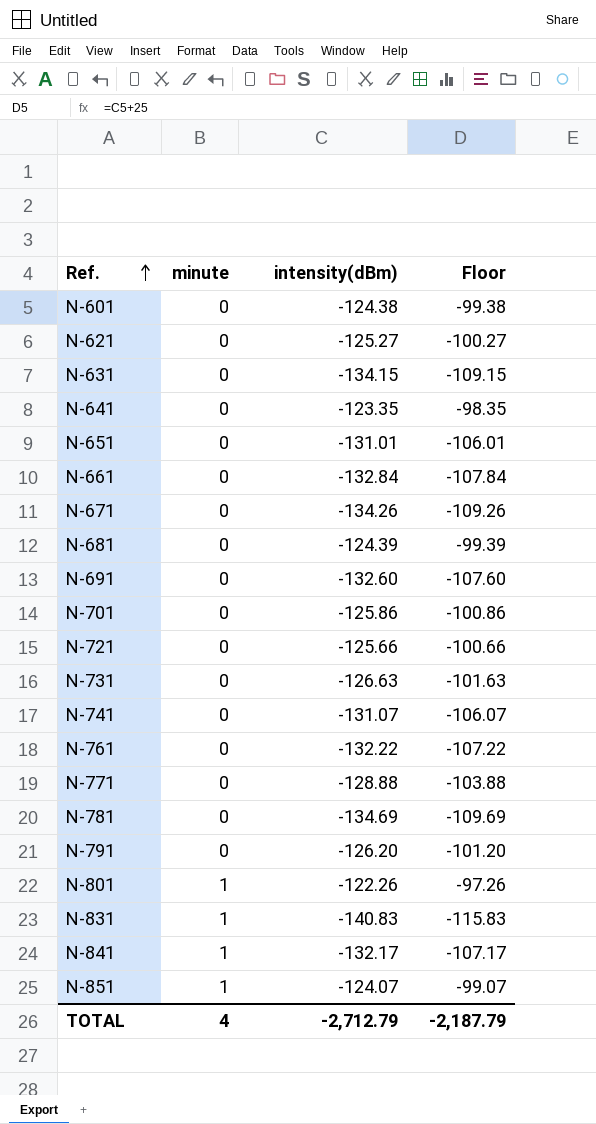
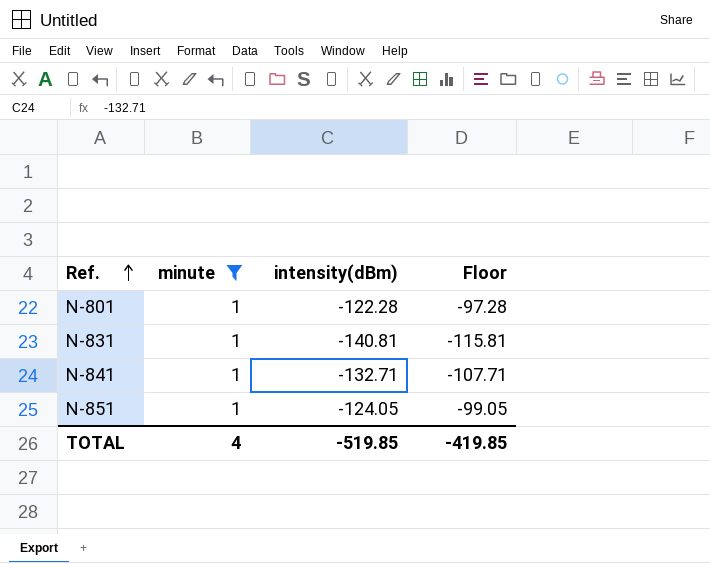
filter: none -> minute = 1
N-801 | intensity(dBm): -122.26 -> -122.28
N-801 | Floor: -97.26 -> -97.28
N-831 | intensity(dBm): -140.83 -> -140.81
N-831 | Floor: -115.83 -> -115.81
N-841 | intensity(dBm): -132.17 -> -132.71
N-841 | Floor: -107.17 -> -107.71
N-851 | intensity(dBm): -124.07 -> -124.05
N-851 | Floor: -99.07 -> -99.05
TOTAL | intensity(dBm): -2,712.79 -> -519.85
TOTAL | Floor: -2,187.79 -> -419.85

